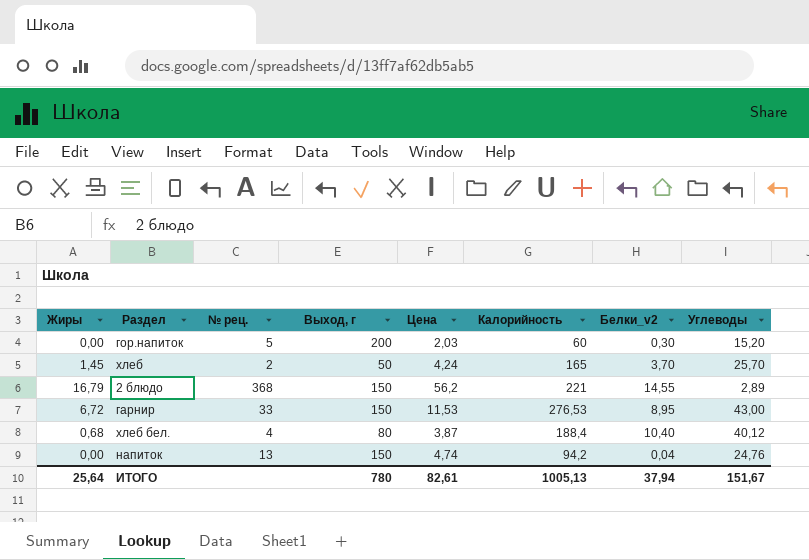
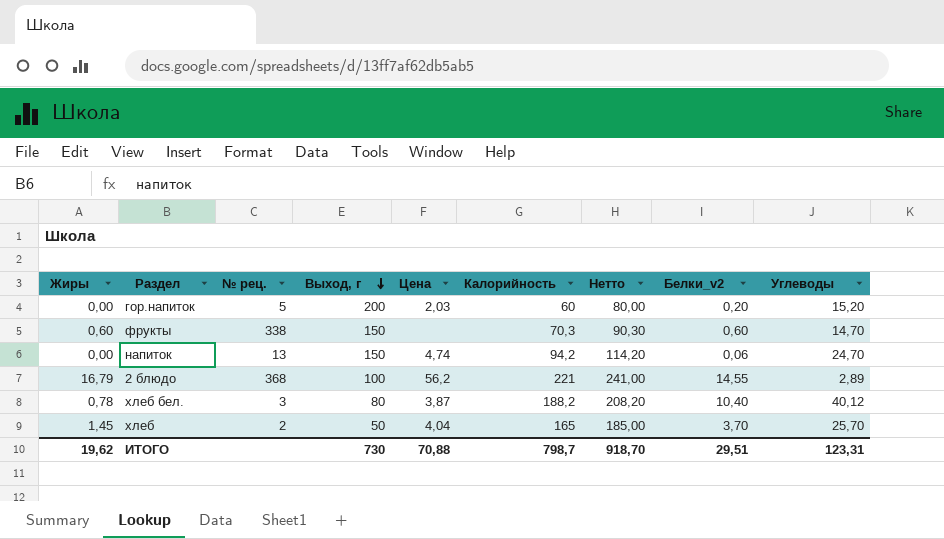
row order: none -> Выход, г descending
column Нетто | formula: none -> [Калорийность] + 20
row гарнир: 6,72 | 33 | 150 | 11,53 | 276,53 | 8,95 | 43,00 -> none
гор.напиток | Белки_v2: 0,30 -> 0,20
row фрукты: none -> 0,60 | 338 | 150 | none | 70,3 | 90,30 | 0,60 | 14,70
напиток | Белки_v2: 0,04 -> 0,06
напиток | Углеводы: 24,76 -> 24,70
2 блюдо | Выход, г: 150 -> 100
хлеб бел. | Жиры: 0,68 -> 0,78
хлеб бел. | № рец.: 4 -> 3
хлеб бел. | Калорийность: 188,4 -> 188,2
хлеб | Цена: 4,24 -> 4,04
ИТОГО | Жиры: 25,64 -> 19,62
ИТОГО | Выход, г: 780 -> 730
ИТОГО | Цена: 82,61 -> 70,88
ИТОГО | Калорийность: 1005,13 -> 798,7
ИТОГО | Белки_v2: 37,94 -> 29,51
ИТОГО | Углеводы: 151,67 -> 123,31

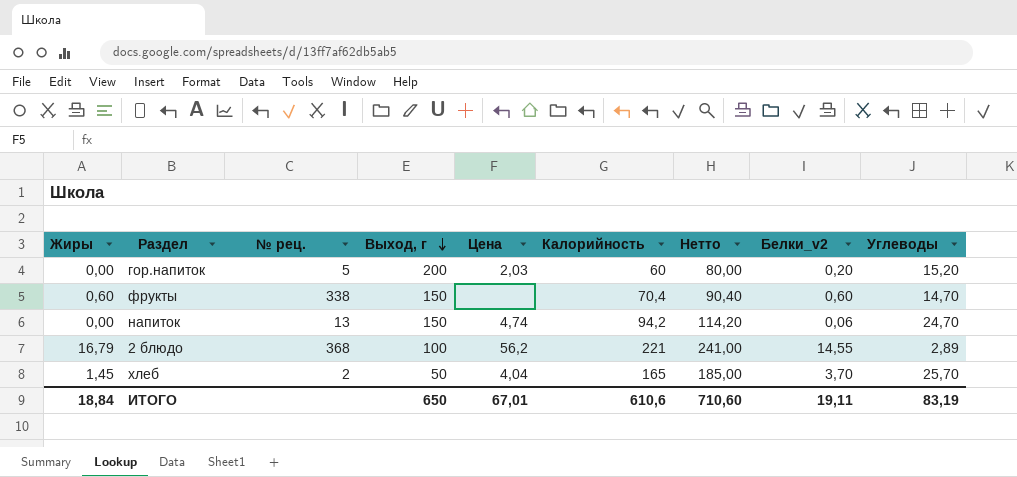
row хлеб бел.: 0,78 | 3 | 80 | 3,87 | 188,2 | 208,20 | 10,40 | 40,12 -> none
фрукты | Калорийность: 70,3 -> 70,4
фрукты | Нетто: 90,30 -> 90,40
ИТОГО | Жиры: 19,62 -> 18,84
ИТОГО | Выход, г: 730 -> 650
ИТОГО | Цена: 70,88 -> 67,01
ИТОГО | Калорийность: 798,7 -> 610,6
ИТОГО | Нетто: 918,70 -> 710,60
ИТОГО | Белки_v2: 29,51 -> 19,11
ИТОГО | Углеводы: 123,31 -> 83,19

